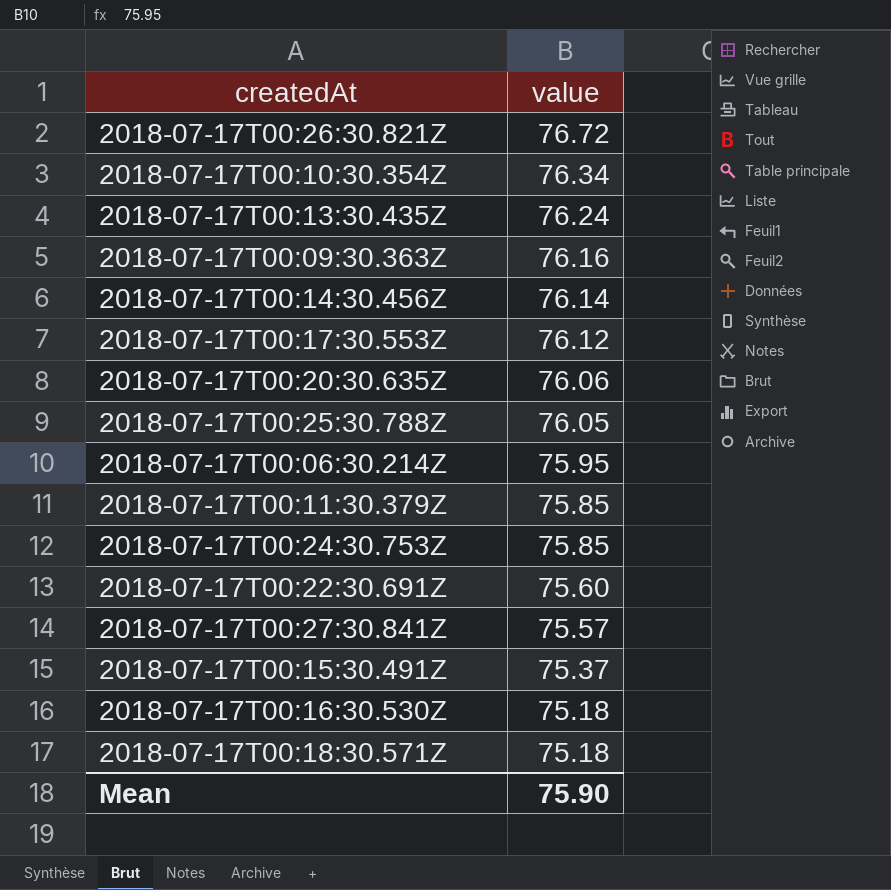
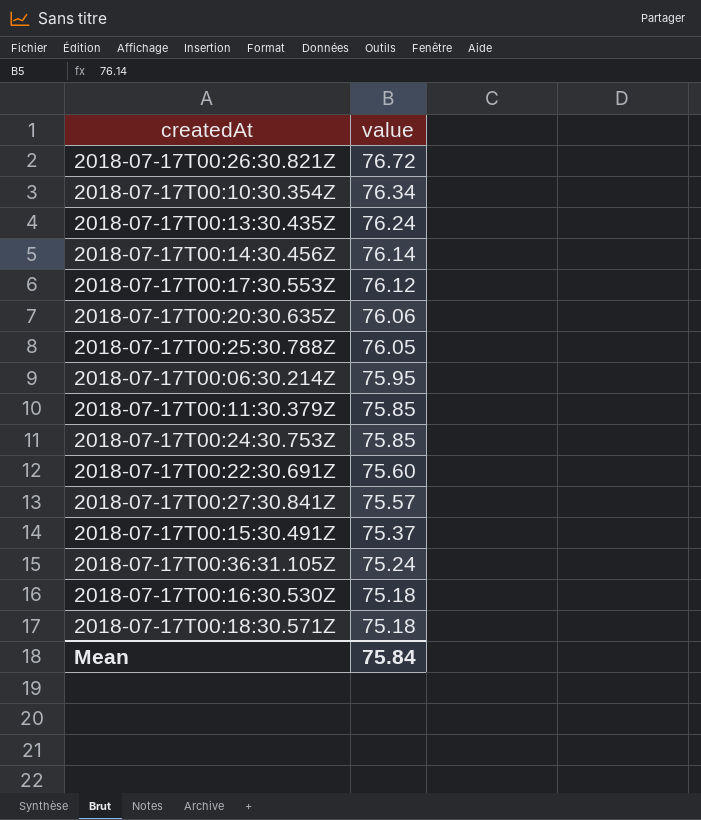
row 2018-07-17T00:09:30.363Z: 76.16 -> none
row 2018-07-17T00:36:31.105Z: none -> 75.24
Mean | value: 75.90 -> 75.84

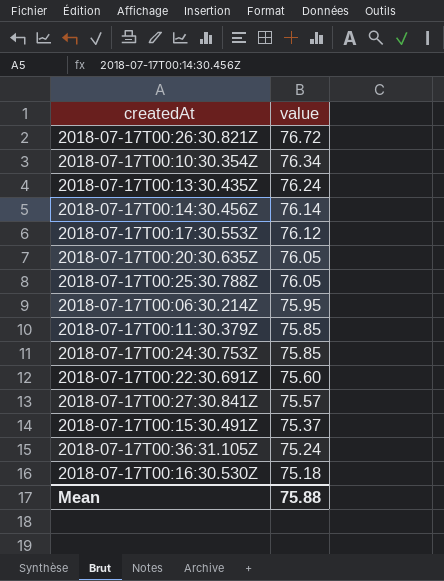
row 2018-07-17T00:18:30.571Z: 75.18 -> none
2018-07-17T00:20:30.635Z | value: 76.06 -> 76.05
Mean | value: 75.84 -> 75.88

